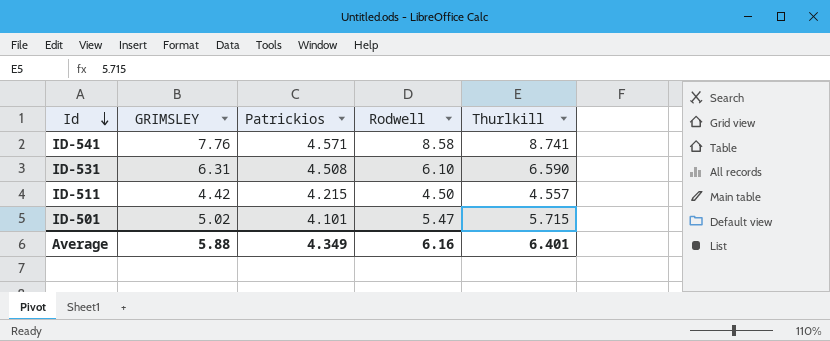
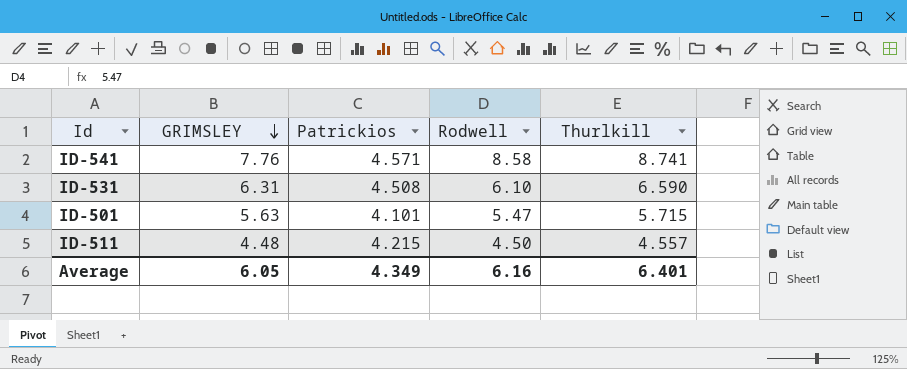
row order: Id descending -> GRIMSLEY descending
ID-501 | GRIMSLEY: 5.02 -> 5.63
ID-511 | GRIMSLEY: 4.42 -> 4.48
Average | GRIMSLEY: 5.88 -> 6.05

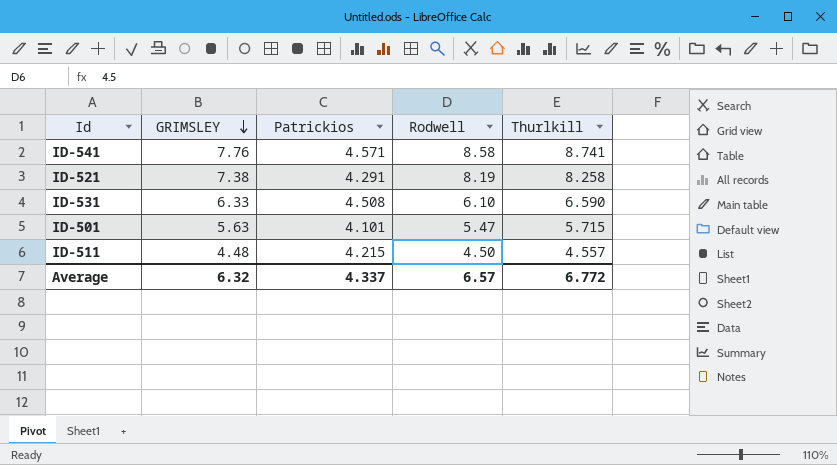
row ID-521: none -> 7.38 | 4.291 | 8.19 | 8.258
ID-531 | GRIMSLEY: 6.31 -> 6.33
Average | GRIMSLEY: 6.05 -> 6.32
Average | Patrickios: 4.349 -> 4.337
Average | Rodwell: 6.16 -> 6.57
Average | Thurlkill: 6.401 -> 6.772

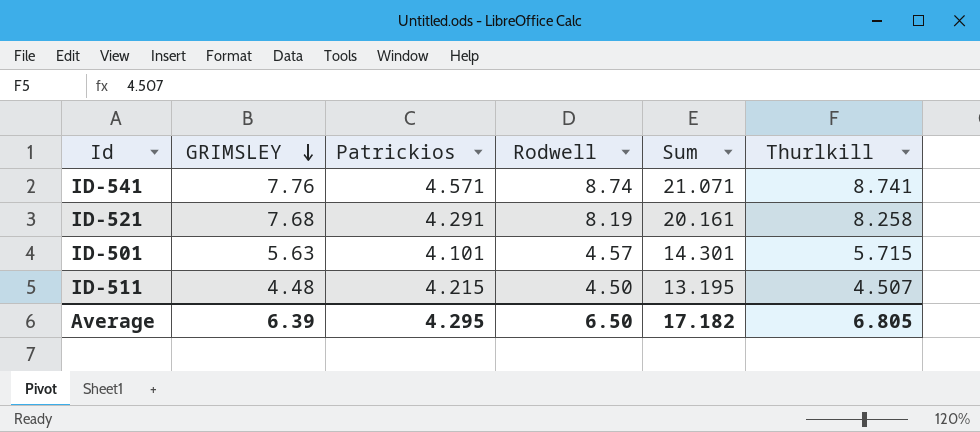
column Sum | formula: none -> [GRIMSLEY] + [Patrickios] + [Rodwell]
row ID-531: 6.33 | 4.508 | 6.10 | 6.590 -> none
ID-541 | Rodwell: 8.58 -> 8.74
ID-521 | GRIMSLEY: 7.38 -> 7.68
ID-501 | Rodwell: 5.47 -> 4.57
ID-511 | Thurlkill: 4.557 -> 4.507
Average | GRIMSLEY: 6.32 -> 6.39
Average | Patrickios: 4.337 -> 4.295
Average | Rodwell: 6.57 -> 6.50
Average | Thurlkill: 6.772 -> 6.805

